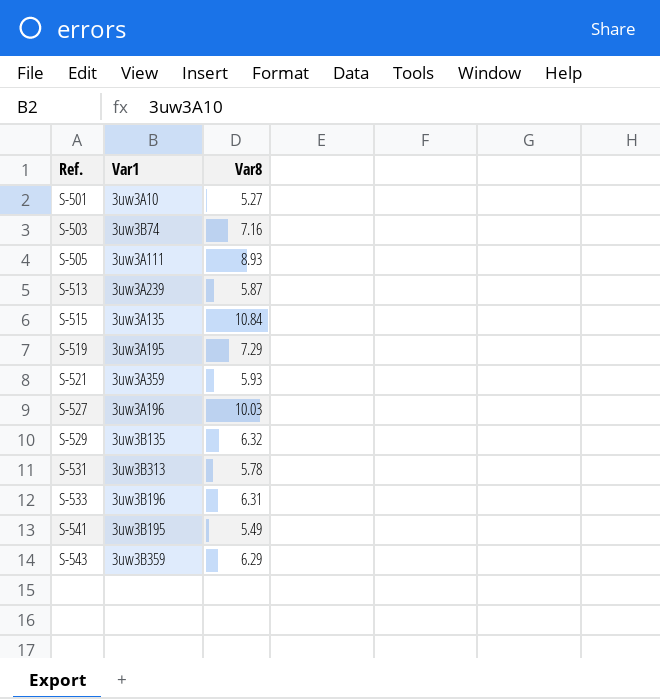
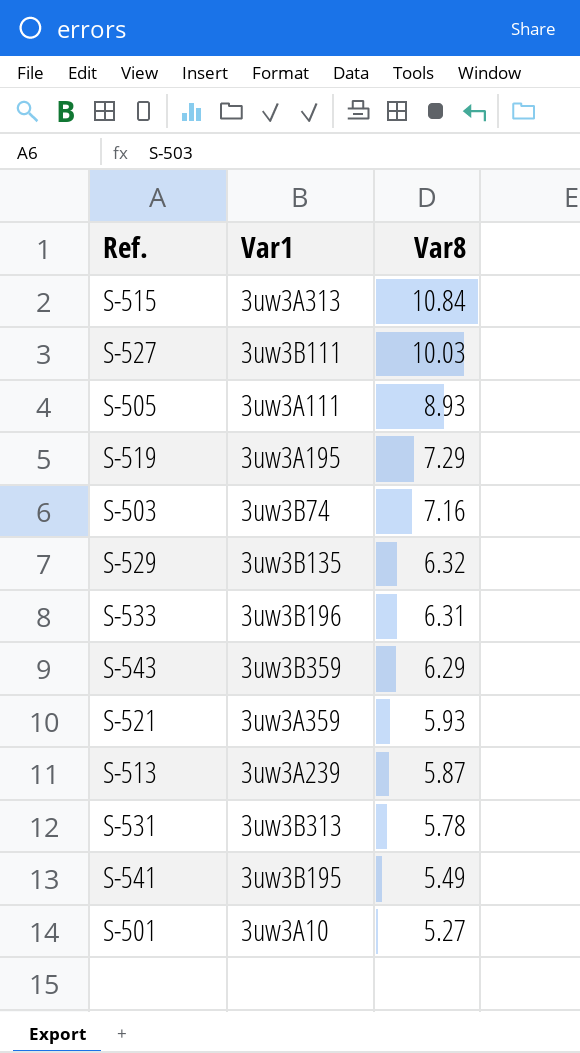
row order: Ref. ascending -> Var8 descending
S-515 | Var1: 3uw3A135 -> 3uw3A313
S-527 | Var1: 3uw3A196 -> 3uw3B111

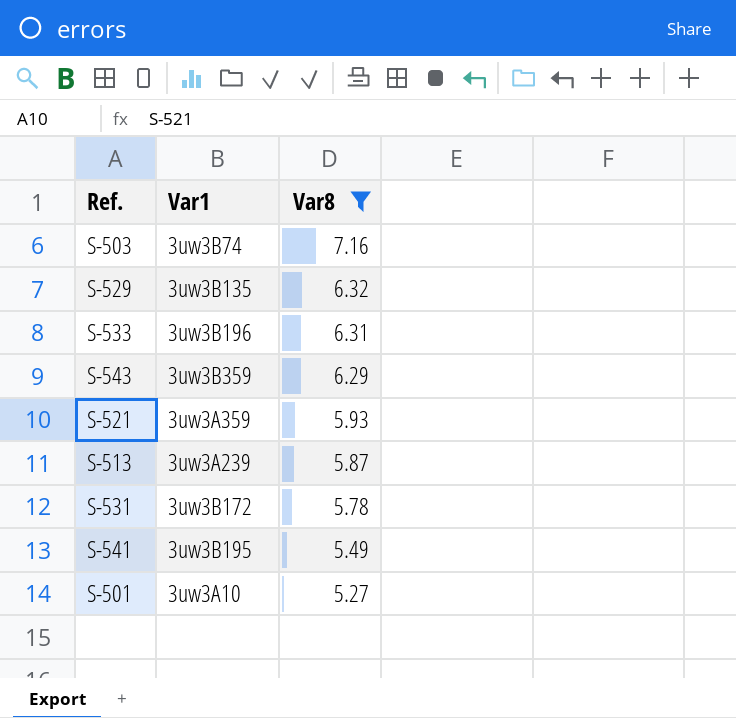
filter: none -> Var8 <= 7.16
S-531 | Var1: 3uw3B313 -> 3uw3B172

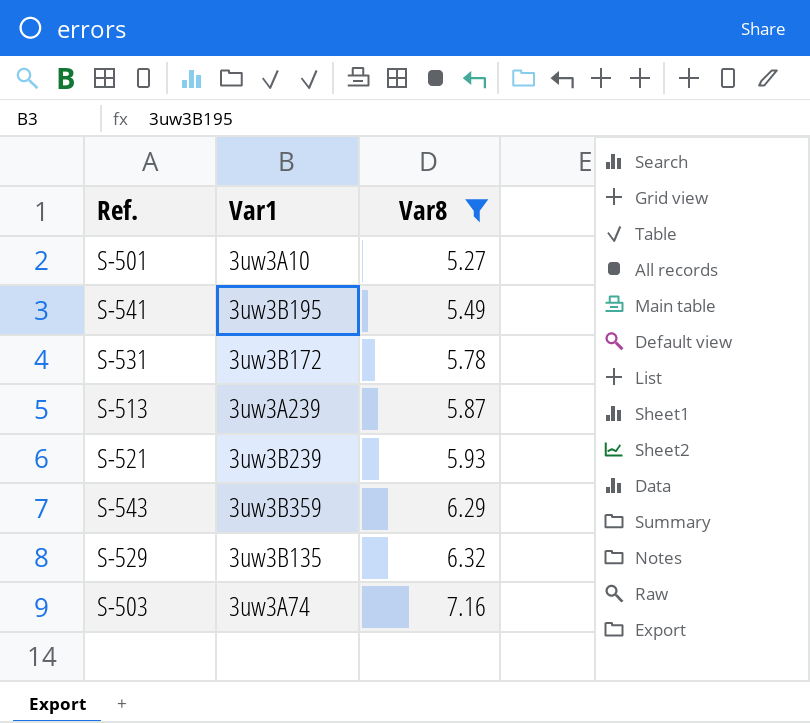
row order: Var8 descending -> Var8 ascending
row S-533: 3uw3B196 | 6.31 -> none
S-521 | Var1: 3uw3A359 -> 3uw3B239
S-503 | Var1: 3uw3B74 -> 3uw3A74

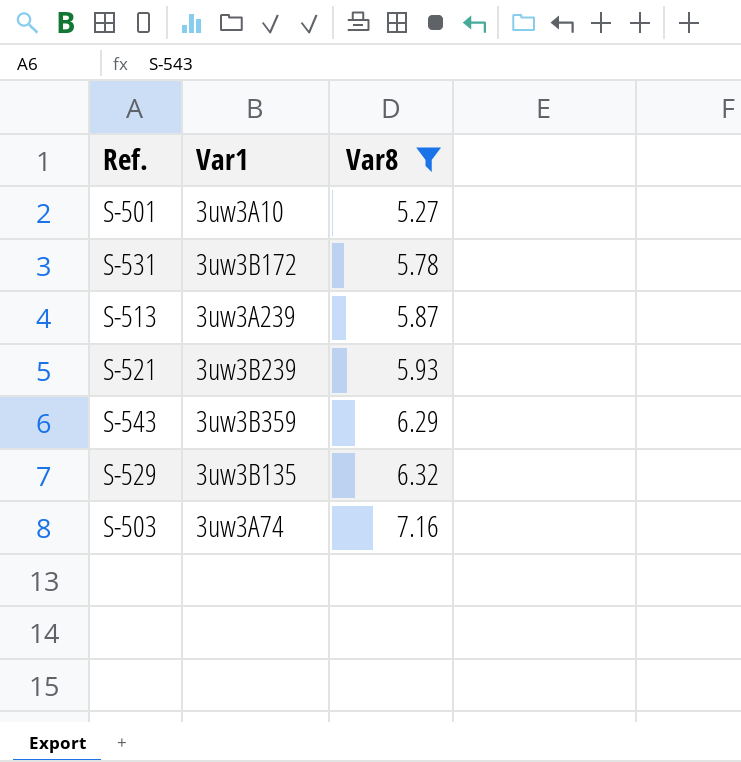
row S-541: 3uw3B195 | 5.49 -> none

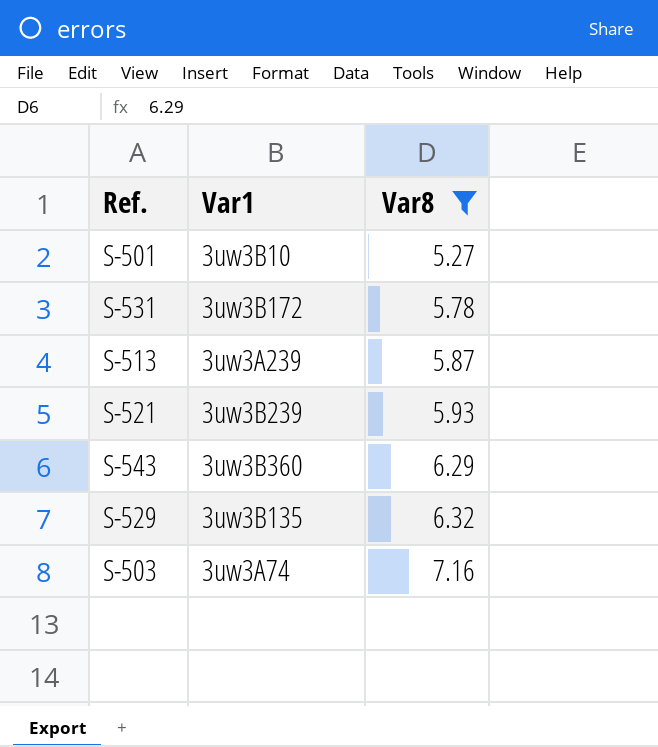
S-501 | Var1: 3uw3A10 -> 3uw3B10
S-543 | Var1: 3uw3B359 -> 3uw3B360

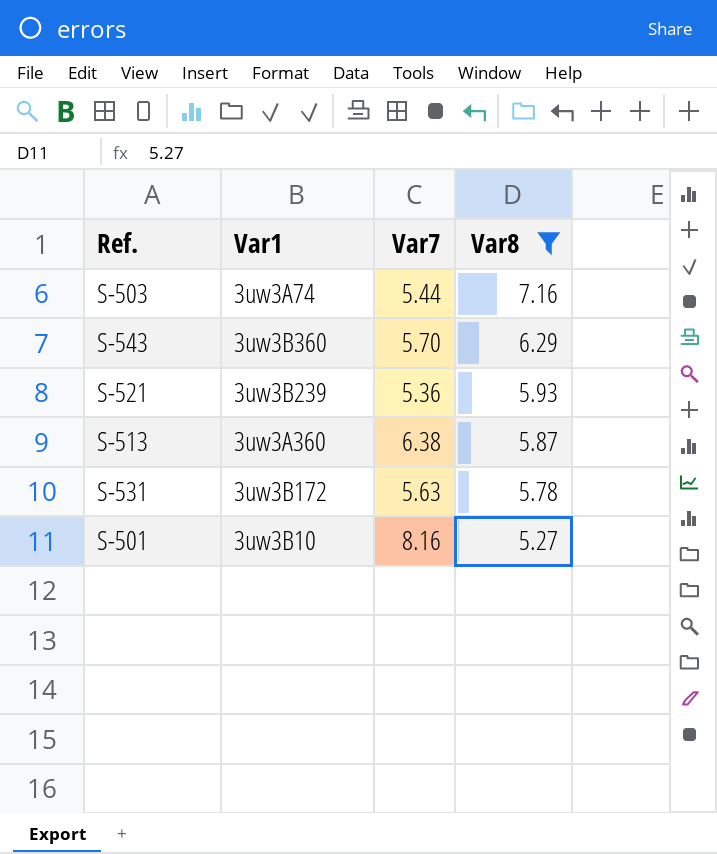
row order: Var8 ascending -> Var8 descending
column Var7 | position: none -> 3
row S-529: 3uw3B135 | 6.32 -> none
S-513 | Var1: 3uw3A239 -> 3uw3A360

